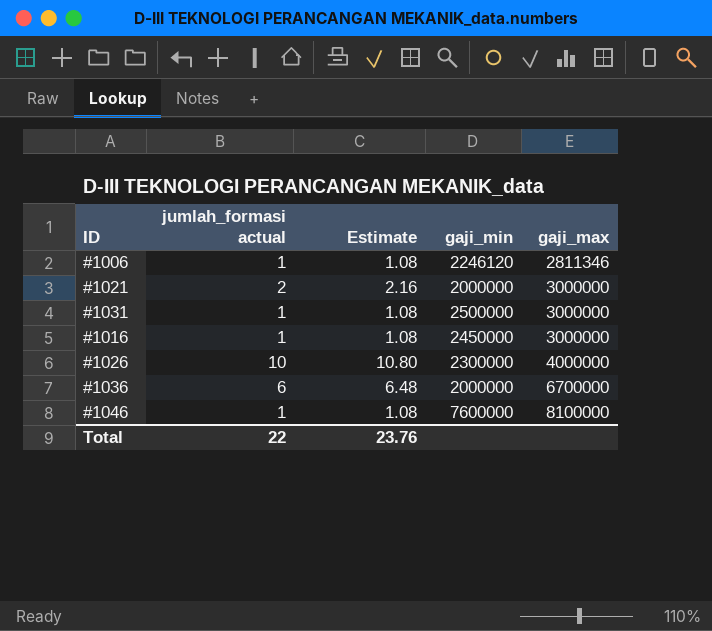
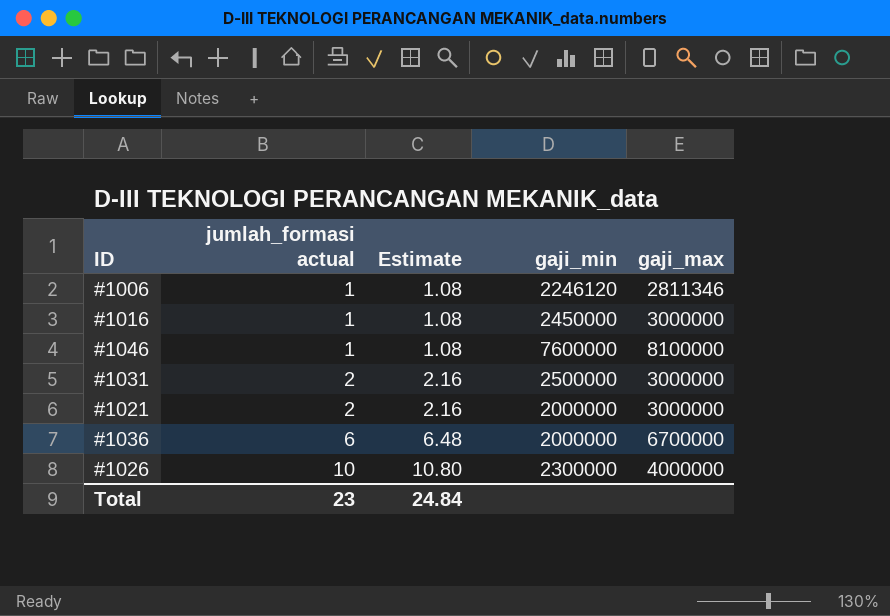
row order: gaji_max ascending -> jumlah_formasi actual ascending
#1031 | jumlah_formasi actual: 1 -> 2
#1031 | Estimate: 1.08 -> 2.16
Total | jumlah_formasi actual: 22 -> 23
Total | Estimate: 23.76 -> 24.84

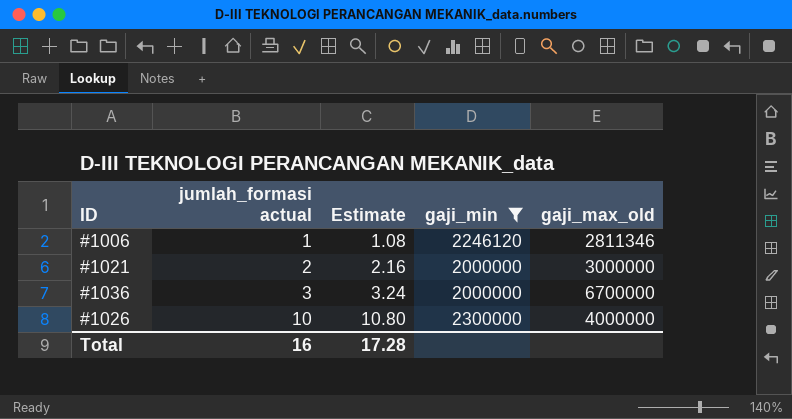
filter: none -> gaji_min <= 2300000
column name: gaji_max -> gaji_max_old
#1036 | jumlah_formasi actual: 6 -> 3
#1036 | Estimate: 6.48 -> 3.24
Total | jumlah_formasi actual: 23 -> 16
Total | Estimate: 24.84 -> 17.28

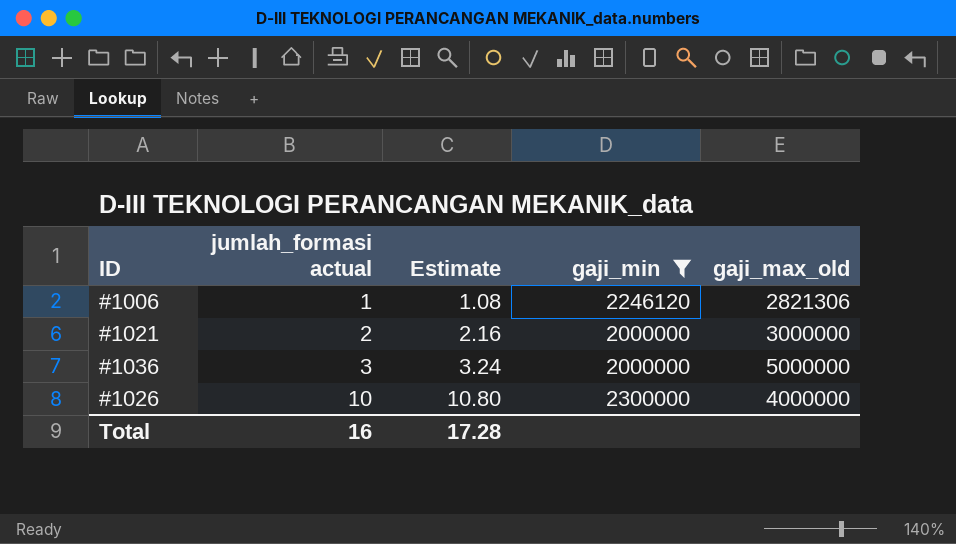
#1006 | gaji_max_old: 2811346 -> 2821306
#1036 | gaji_max_old: 6700000 -> 5000000

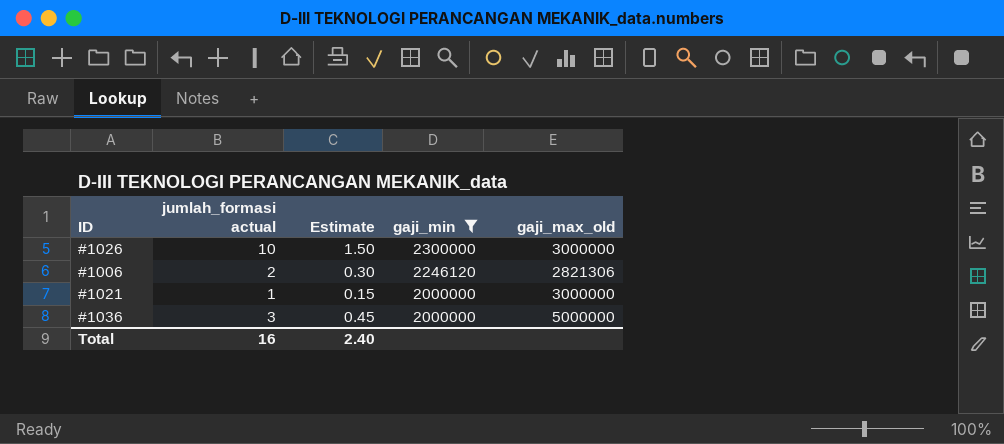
row order: jumlah_formasi actual ascending -> gaji_min descending
column Estimate | formula: [jumlah_formasi actual] * 1.08 -> [jumlah_formasi actual] * 0.15
#1026 | gaji_max_old: 4000000 -> 3000000
#1006 | jumlah_formasi actual: 1 -> 2
#1021 | jumlah_formasi actual: 2 -> 1
Total | Estimate: 17.28 -> 2.40

